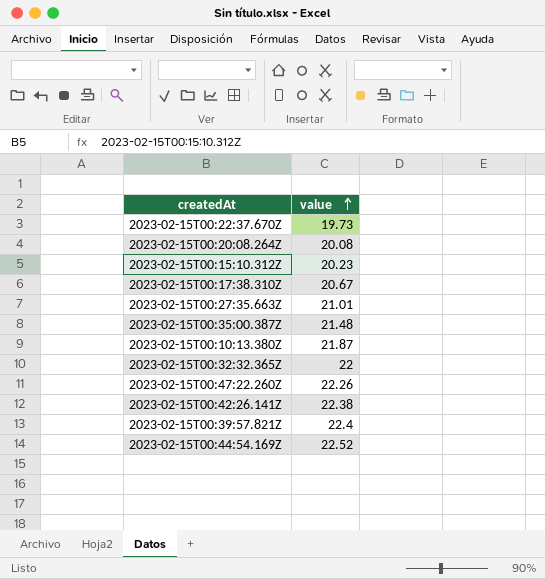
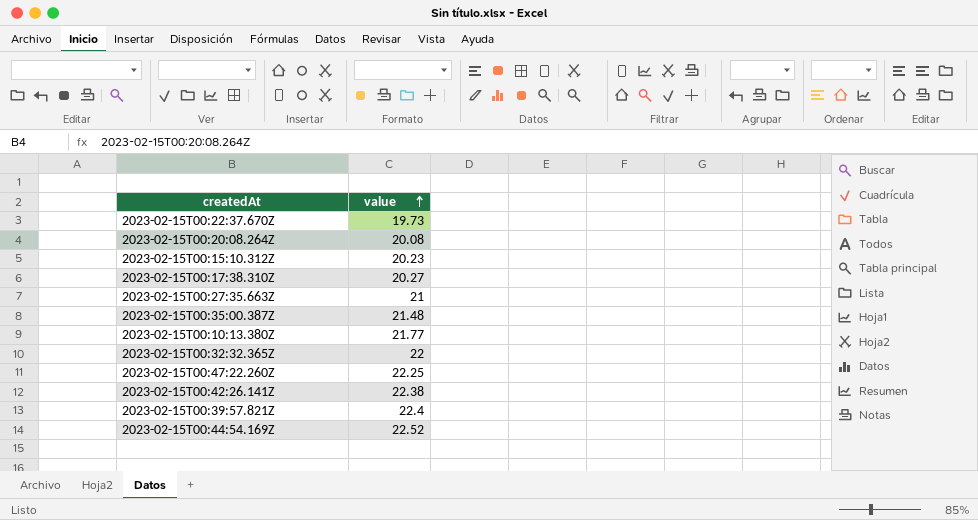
2023-02-15T00:17:38.310Z | value: 20.67 -> 20.27
2023-02-15T00:27:35.663Z | value: 21.01 -> 21
2023-02-15T00:10:13.380Z | value: 21.87 -> 21.77
2023-02-15T00:47:22.260Z | value: 22.26 -> 22.25

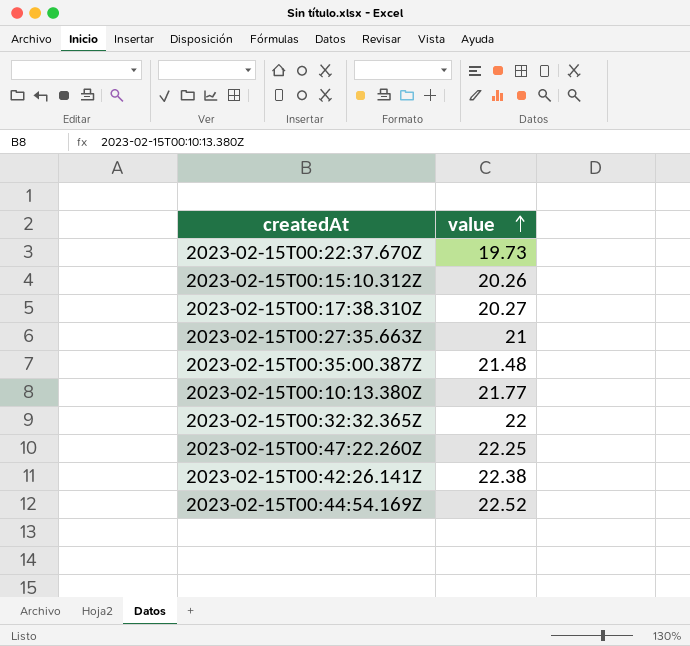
row 2023-02-15T00:20:08.264Z: 20.08 -> none
row 2023-02-15T00:39:57.821Z: 22.4 -> none
2023-02-15T00:15:10.312Z | value: 20.23 -> 20.26

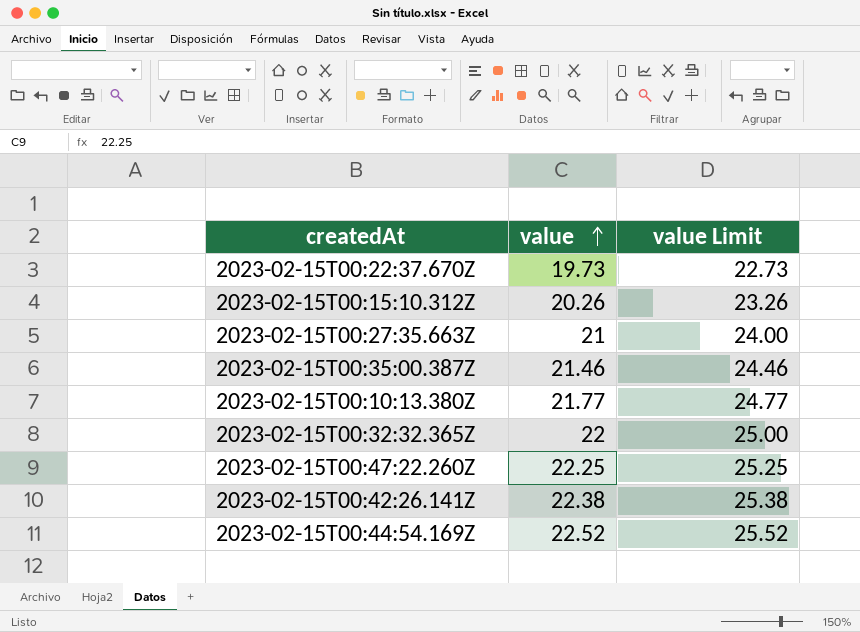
column value Limit | formula: none -> [value] + 3
row 2023-02-15T00:17:38.310Z: 20.27 -> none
2023-02-15T00:35:00.387Z | value: 21.48 -> 21.46

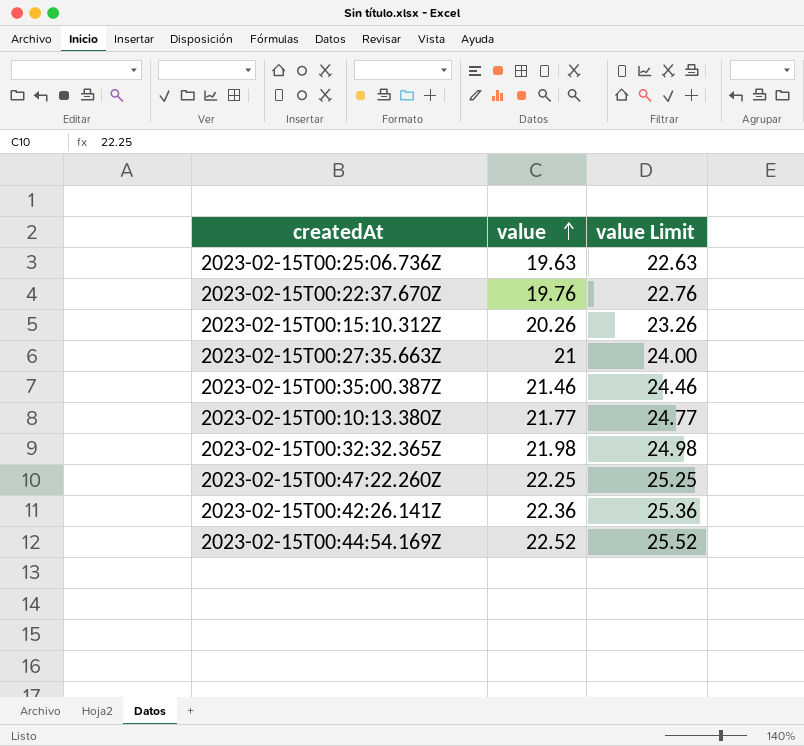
row 2023-02-15T00:25:06.736Z: none -> 19.63 | 22.63
2023-02-15T00:22:37.670Z | value: 19.73 -> 19.76
2023-02-15T00:22:37.670Z | value Limit: 22.73 -> 22.76
2023-02-15T00:32:32.365Z | value: 22 -> 21.98
2023-02-15T00:32:32.365Z | value Limit: 25.00 -> 24.98
2023-02-15T00:42:26.141Z | value: 22.38 -> 22.36
2023-02-15T00:42:26.141Z | value Limit: 25.38 -> 25.36

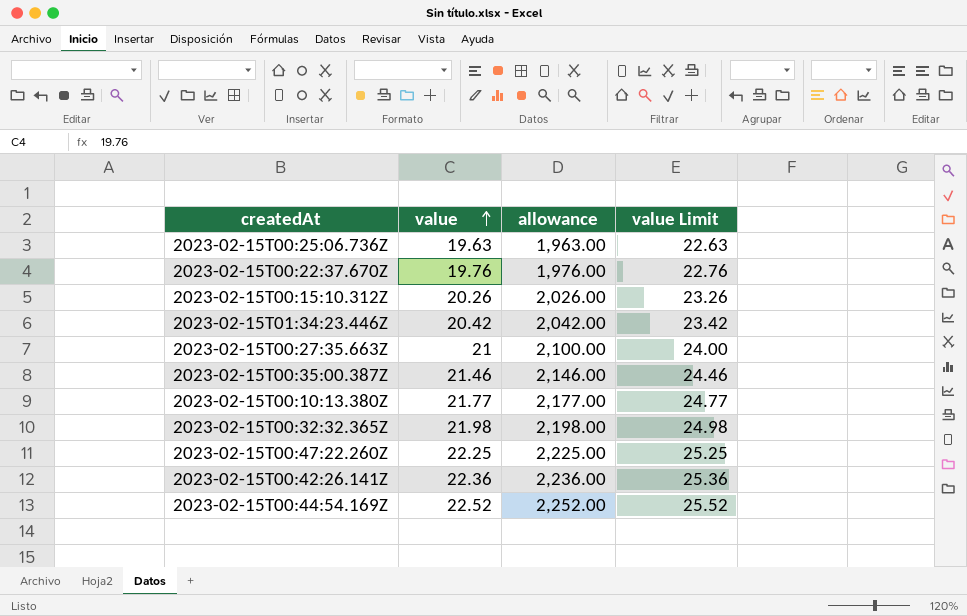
column allowance | formula: none -> [value] * 100
row 2023-02-15T01:34:23.446Z: none -> 20.42 | 2,042.00 | 23.42

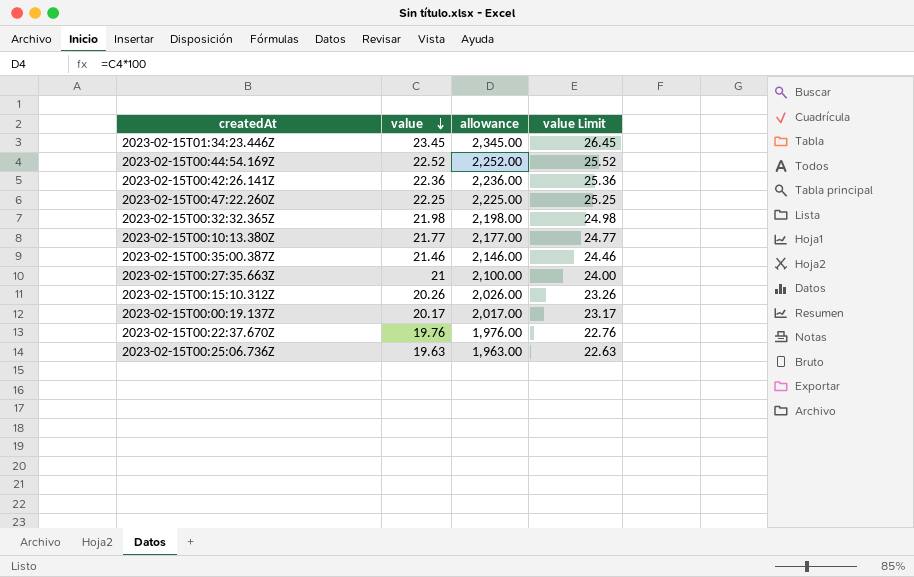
row order: value ascending -> value descending
2023-02-15T01:34:23.446Z | value: 20.42 -> 23.45
2023-02-15T01:34:23.446Z | allowance: 2,042.00 -> 2,345.00
2023-02-15T01:34:23.446Z | value Limit: 23.42 -> 26.45
row 2023-02-15T00:00:19.137Z: none -> 20.17 | 2,017.00 | 23.17

